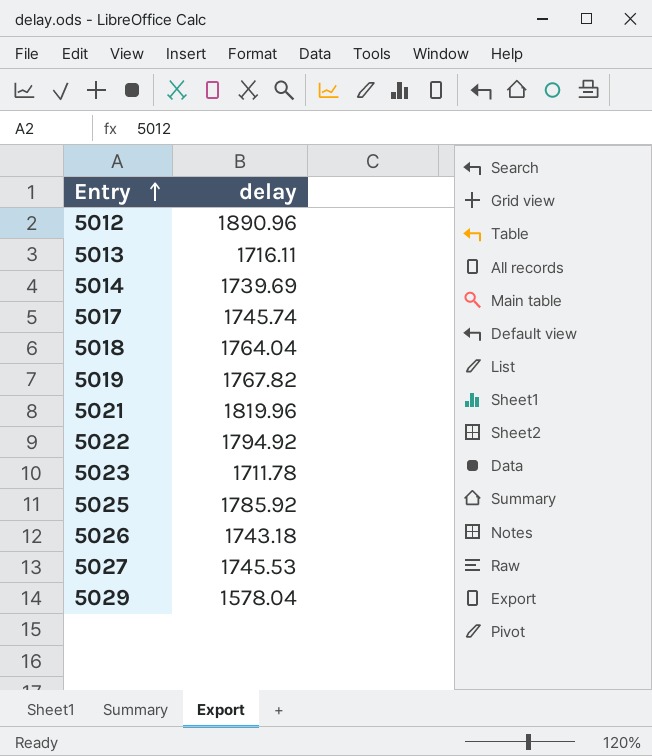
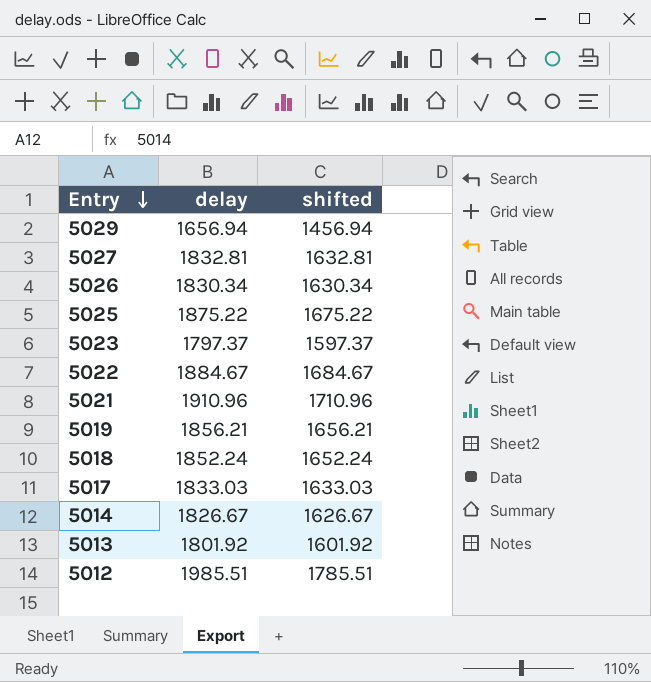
row order: Entry ascending -> Entry descending
column shifted | formula: none -> [delay] - 200
5029 | delay: 1578.04 -> 1656.94
5027 | delay: 1745.53 -> 1832.81
5026 | delay: 1743.18 -> 1830.34
5025 | delay: 1785.92 -> 1875.22
5023 | delay: 1711.78 -> 1797.37
5022 | delay: 1794.92 -> 1884.67
5021 | delay: 1819.96 -> 1910.96
5019 | delay: 1767.82 -> 1856.21
5018 | delay: 1764.04 -> 1852.24
5017 | delay: 1745.74 -> 1833.03
5014 | delay: 1739.69 -> 1826.67
5013 | delay: 1716.11 -> 1801.92
5012 | delay: 1890.96 -> 1985.51

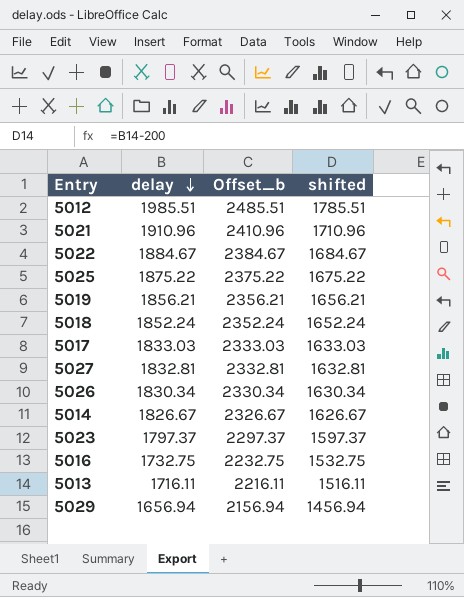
row order: Entry descending -> delay descending
column Offset_b | formula: none -> [delay] + 500
row 5016: none -> 1732.75 | 2232.75 | 1532.75
5013 | delay: 1801.92 -> 1716.11
5013 | shifted: 1601.92 -> 1516.11

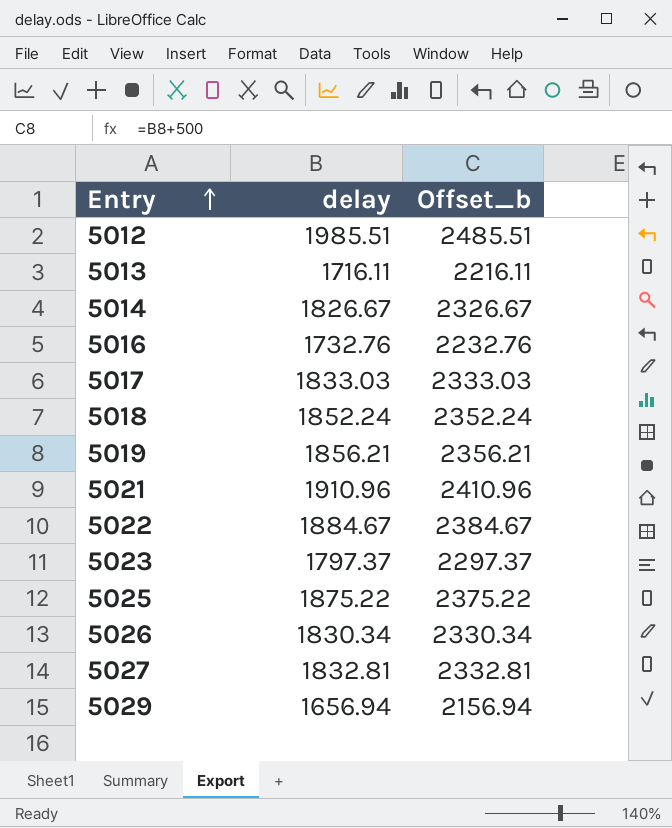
row order: delay descending -> Entry ascending
column shifted | formula: [delay] - 200 -> none
5016 | delay: 1732.75 -> 1732.76
5016 | Offset_b: 2232.75 -> 2232.76

